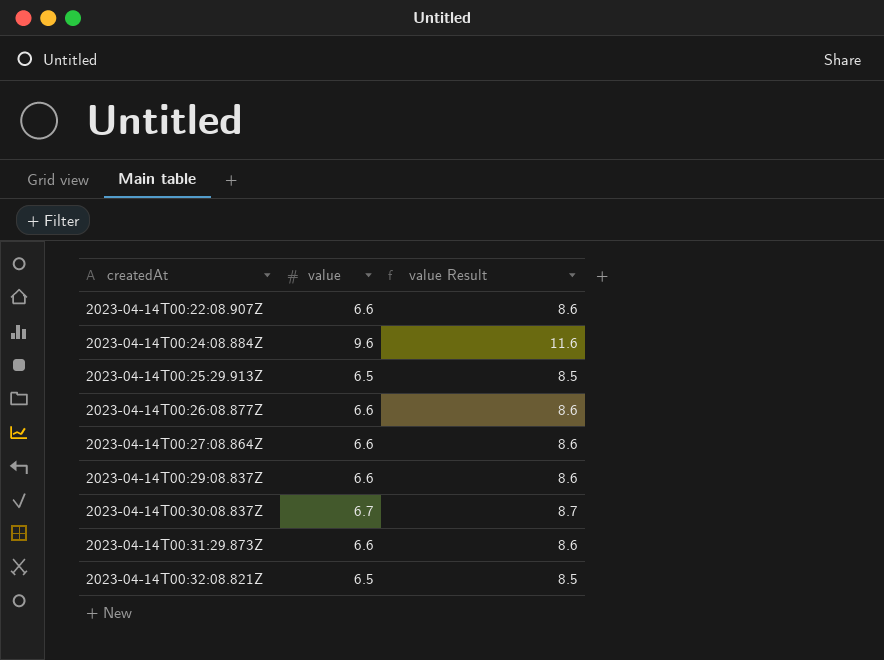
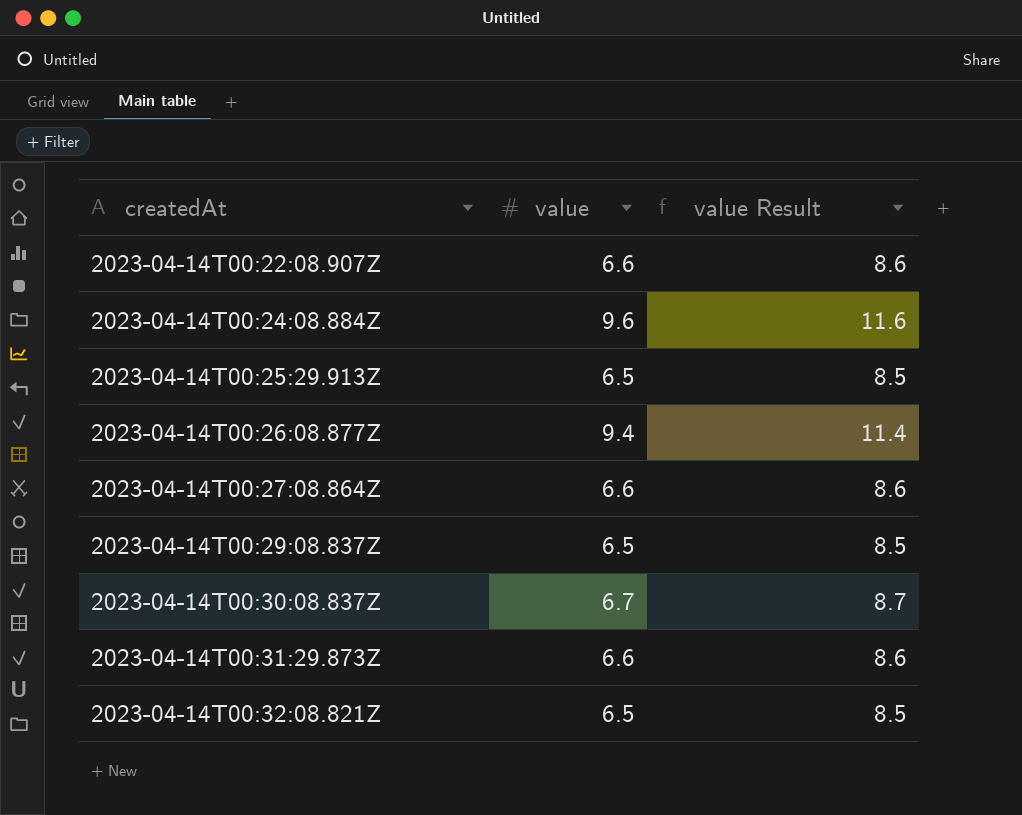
2023-04-14T00:26:08.877Z | value: 6.6 -> 9.4
2023-04-14T00:26:08.877Z | value Result: 8.6 -> 11.4
2023-04-14T00:29:08.837Z | value: 6.6 -> 6.5
2023-04-14T00:29:08.837Z | value Result: 8.6 -> 8.5

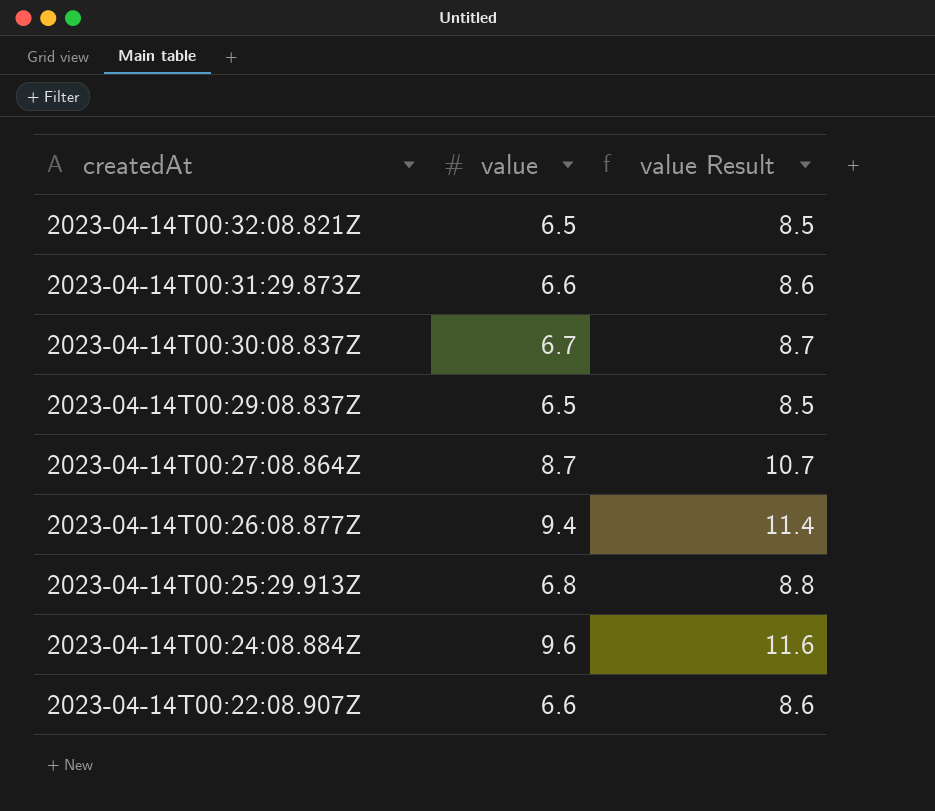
row order: createdAt ascending -> createdAt descending
2023-04-14T00:27:08.864Z | value: 6.6 -> 8.7
2023-04-14T00:27:08.864Z | value Result: 8.6 -> 10.7
2023-04-14T00:25:29.913Z | value: 6.5 -> 6.8
2023-04-14T00:25:29.913Z | value Result: 8.5 -> 8.8

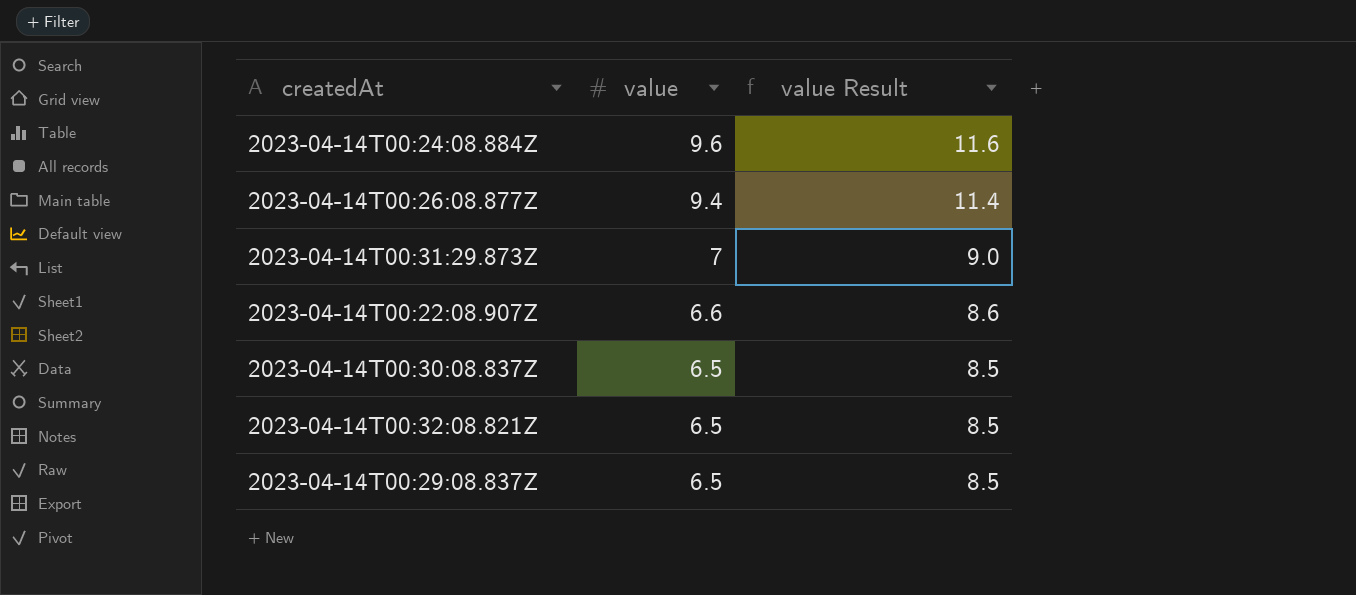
row order: createdAt descending -> value descending
row 2023-04-14T00:27:08.864Z: 8.7 | 10.7 -> none
row 2023-04-14T00:25:29.913Z: 6.8 | 8.8 -> none
2023-04-14T00:31:29.873Z | value: 6.6 -> 7
2023-04-14T00:31:29.873Z | value Result: 8.6 -> 9.0
2023-04-14T00:30:08.837Z | value: 6.7 -> 6.5
2023-04-14T00:30:08.837Z | value Result: 8.7 -> 8.5

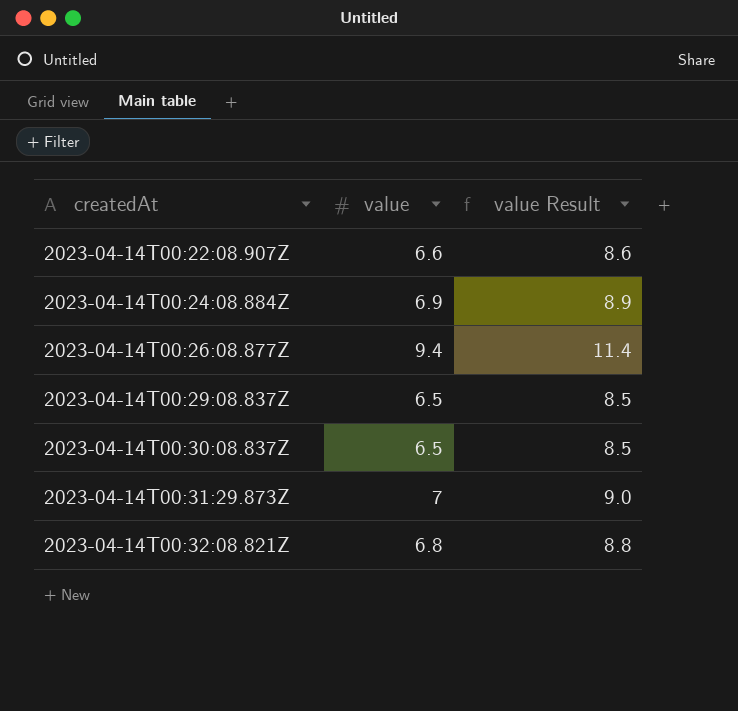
row order: value descending -> createdAt ascending
2023-04-14T00:24:08.884Z | value: 9.6 -> 6.9
2023-04-14T00:24:08.884Z | value Result: 11.6 -> 8.9
2023-04-14T00:32:08.821Z | value: 6.5 -> 6.8
2023-04-14T00:32:08.821Z | value Result: 8.5 -> 8.8

